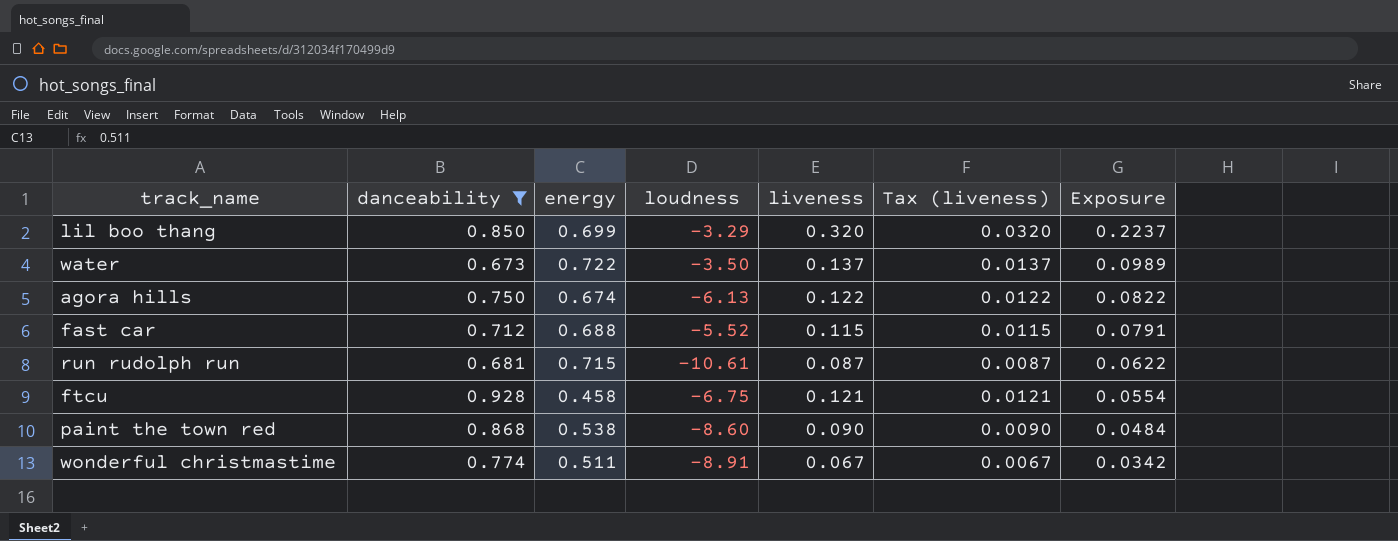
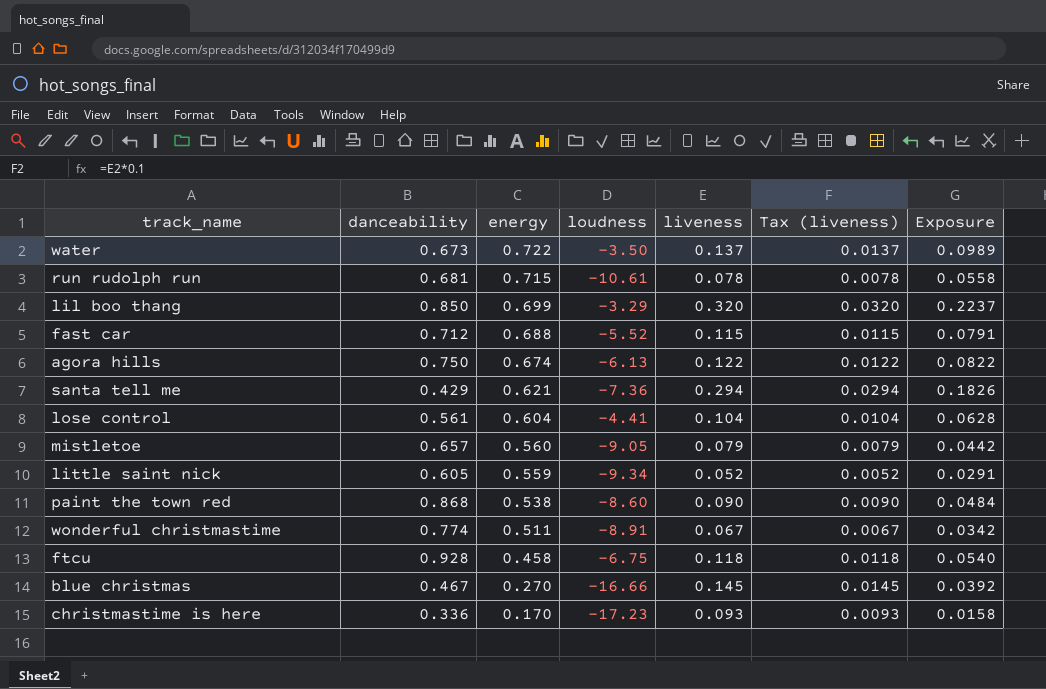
filter: danceability >= 0.673 -> none
row order: Exposure descending -> energy descending
run rudolph run | liveness: 0.087 -> 0.078
run rudolph run | Tax (liveness): 0.0087 -> 0.0078
run rudolph run | Exposure: 0.0622 -> 0.0558
ftcu | liveness: 0.121 -> 0.118
ftcu | Tax (liveness): 0.0121 -> 0.0118
ftcu | Exposure: 0.0554 -> 0.0540

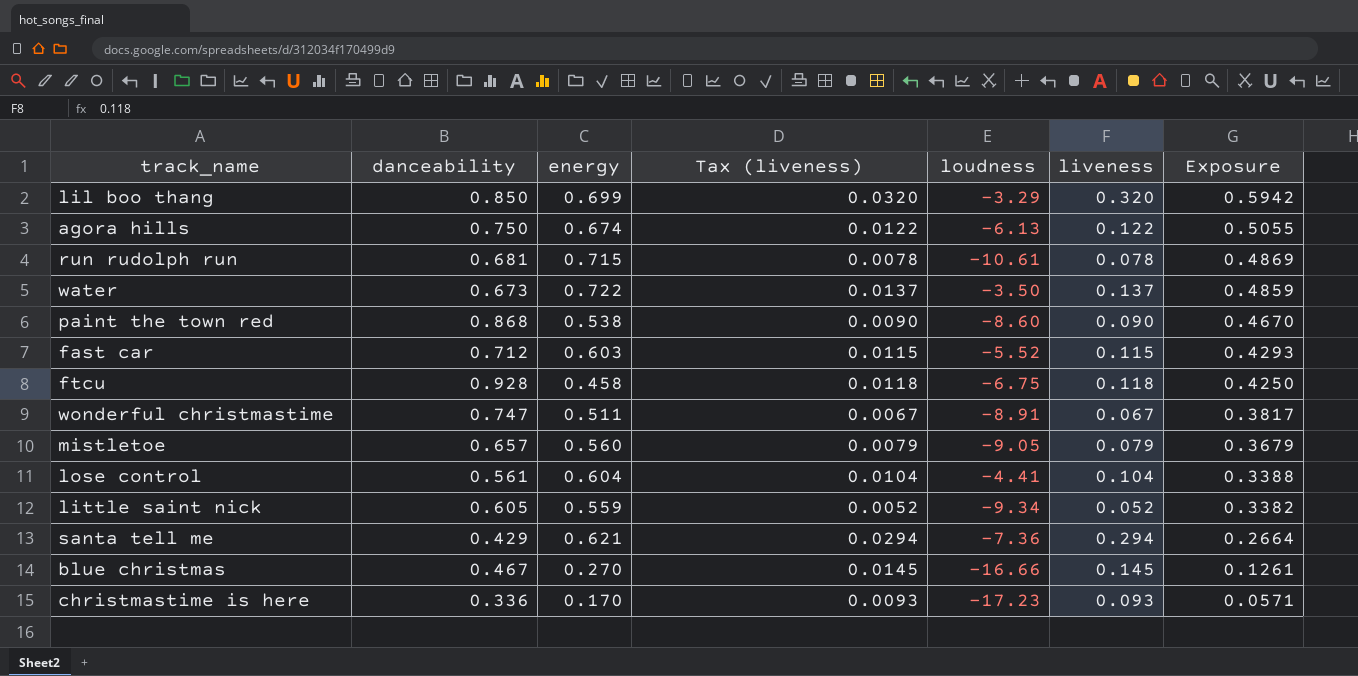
row order: energy descending -> Exposure descending
column Tax (liveness) | position: 6 -> 4
column Exposure | formula: [energy] * [liveness] -> [danceability] * [energy]
fast car | energy: 0.688 -> 0.603
wonderful christmastime | danceability: 0.774 -> 0.747

